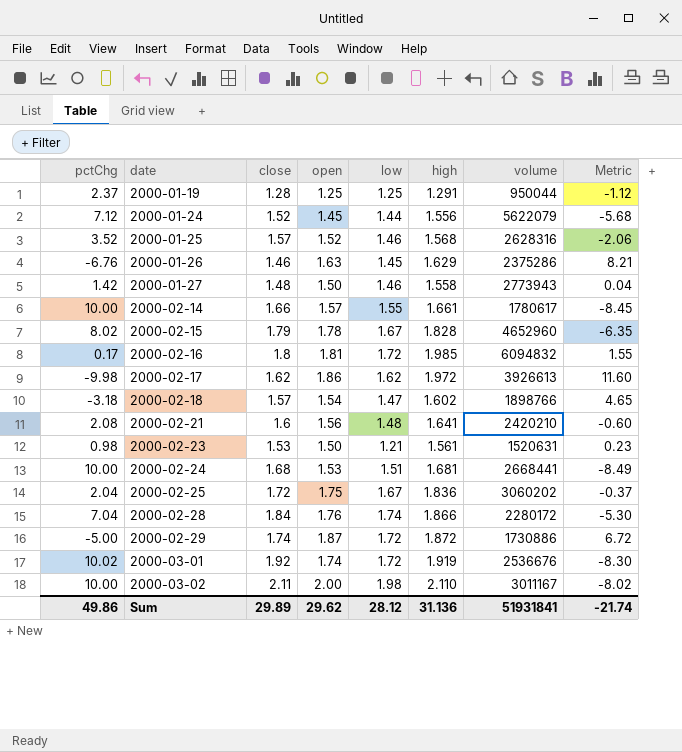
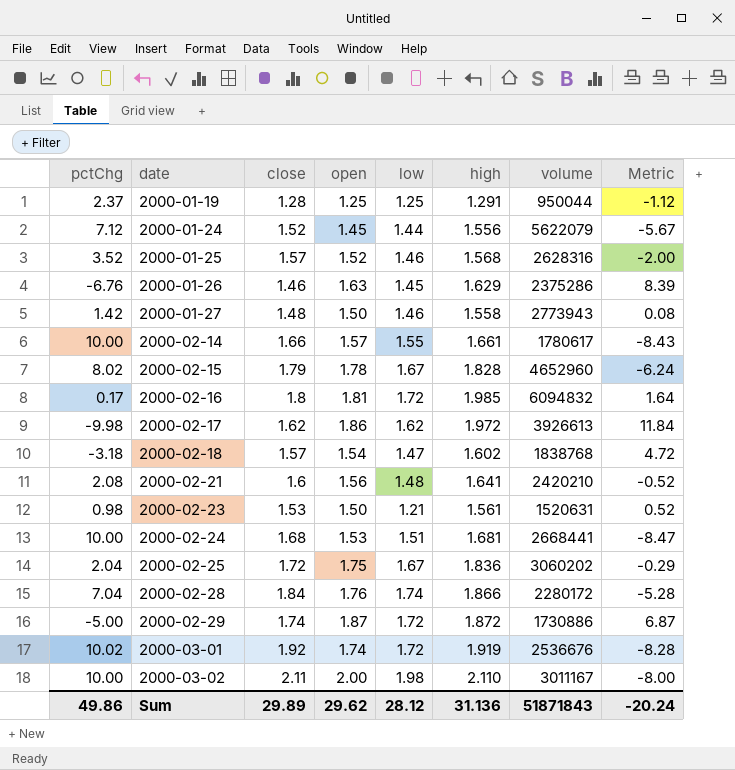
column Metric | formula: [low] - [pctChg] -> [open] - [pctChg]
2000-02-18 | volume: 1898766 -> 1838768
Sum | volume: 51931841 -> 51871843
Sum | Metric: -21.74 -> -20.24

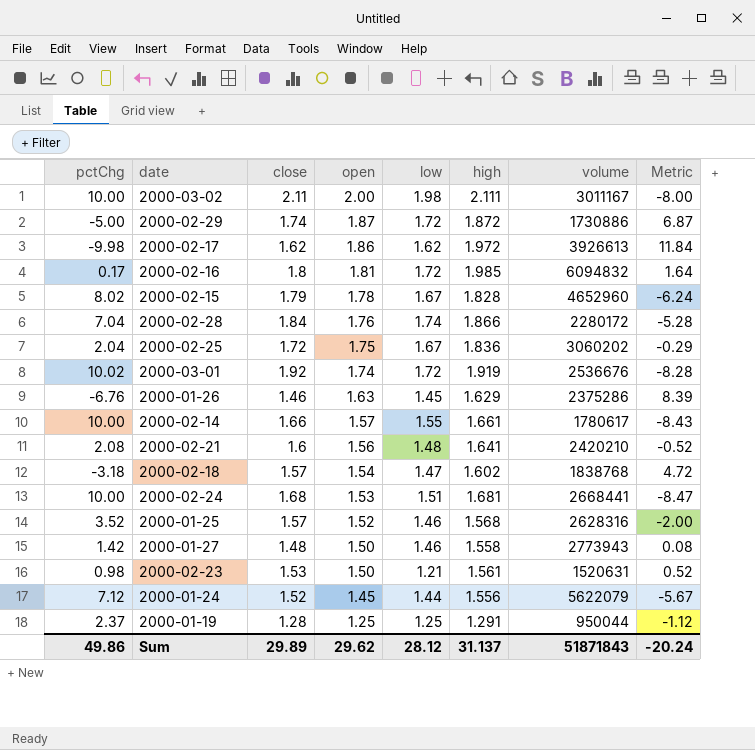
row order: date ascending -> open descending
2000-03-02 | high: 2.110 -> 2.111
Sum | high: 31.136 -> 31.137

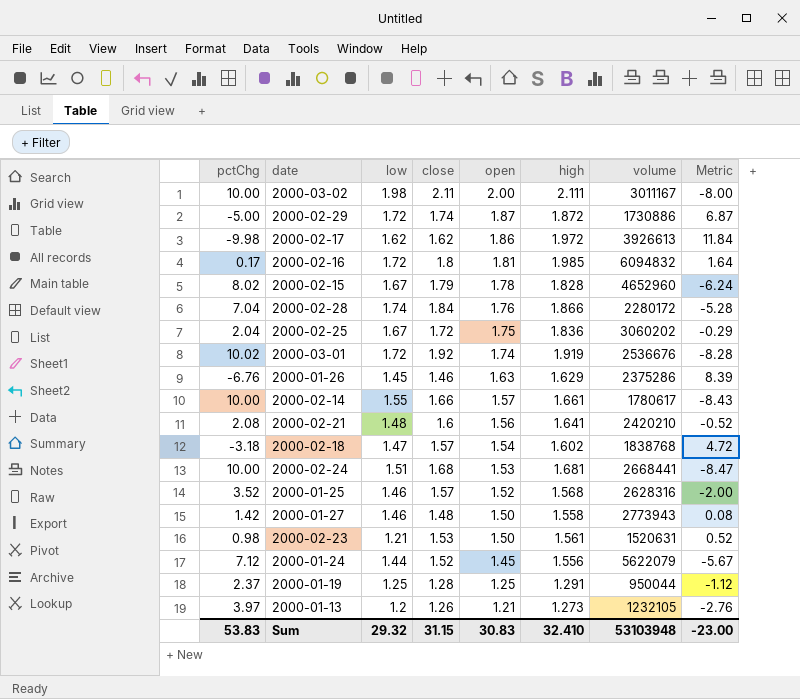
column low | position: 5 -> 3
row 2000-01-13: none -> 3.97 | 1.2 | 1.26 | 1.21 | 1.273 | 1232105 | -2.76
Sum | pctChg: 49.86 -> 53.83
Sum | low: 28.12 -> 29.32
Sum | close: 29.89 -> 31.15
Sum | open: 29.62 -> 30.83
Sum | high: 31.137 -> 32.410
Sum | volume: 51871843 -> 53103948
Sum | Metric: -20.24 -> -23.00

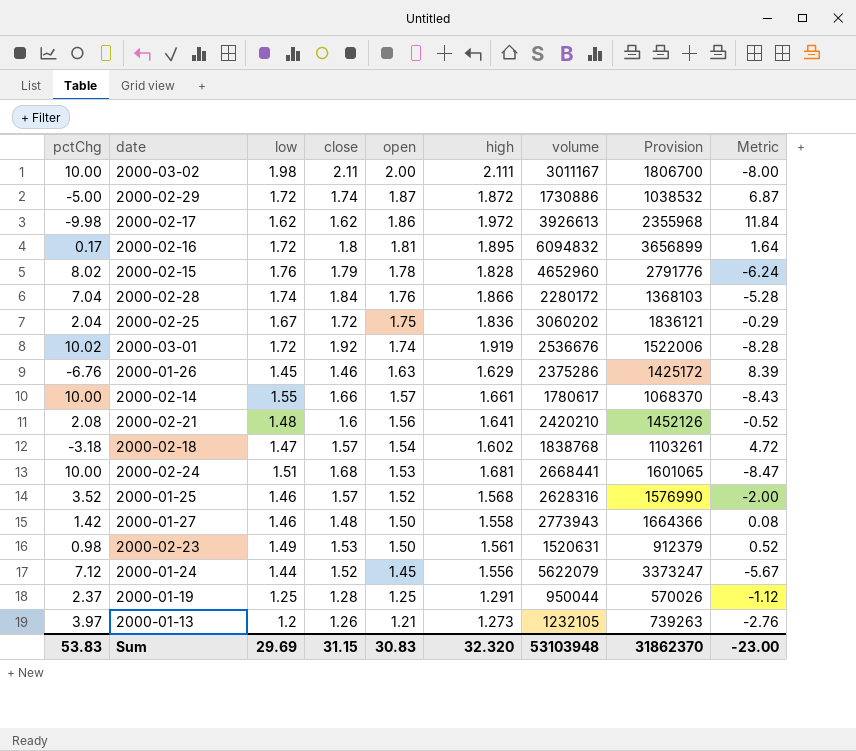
column Provision | formula: none -> [volume] * 0.6
2000-02-16 | high: 1.985 -> 1.895
2000-02-15 | low: 1.67 -> 1.76
2000-02-23 | low: 1.21 -> 1.49
Sum | low: 29.32 -> 29.69
Sum | high: 32.410 -> 32.320

